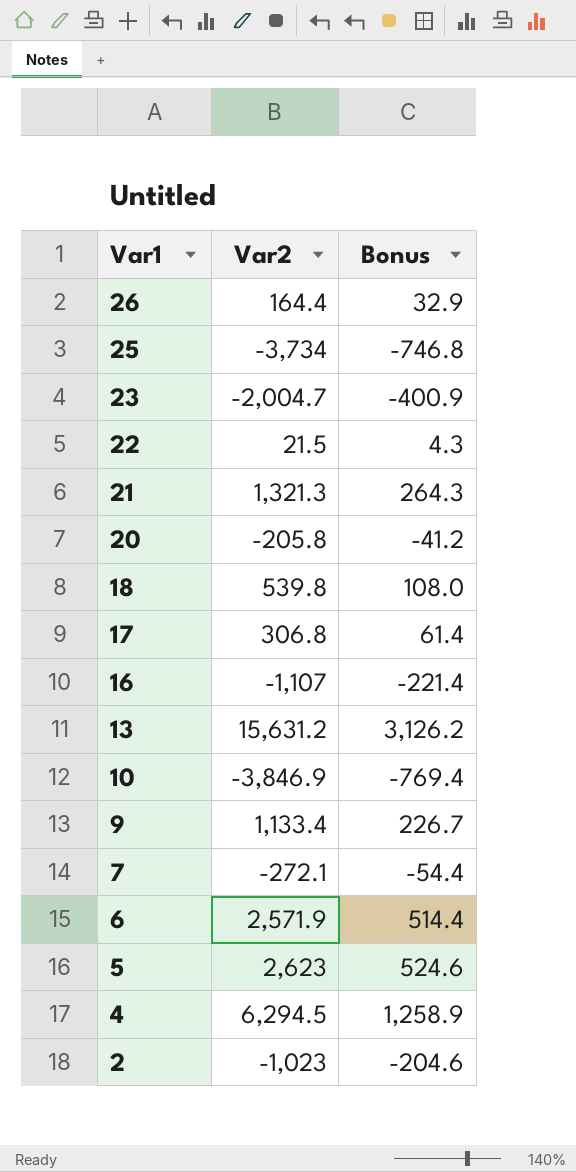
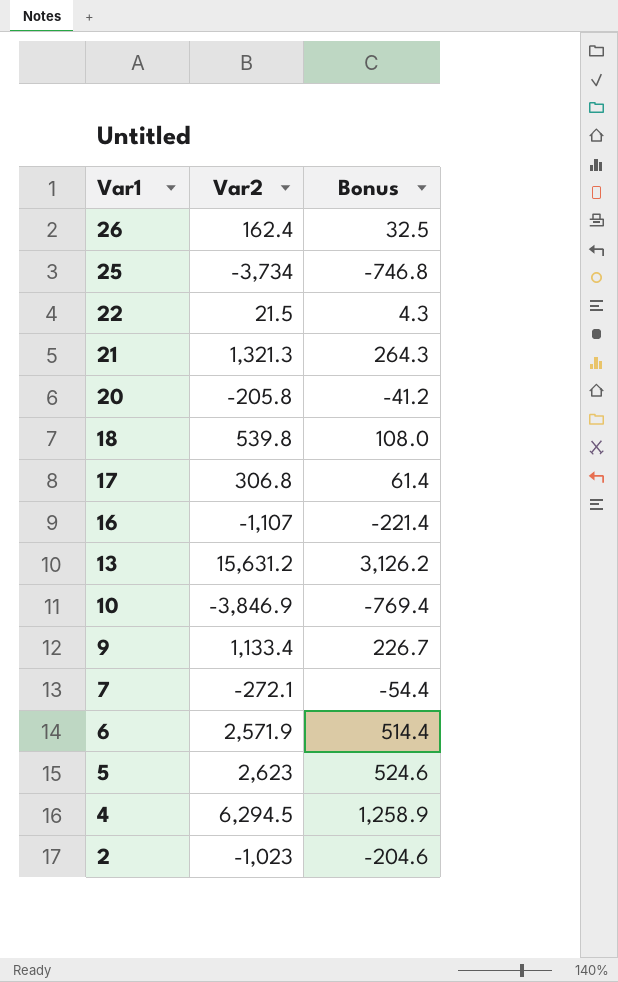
row 23: -2,004.7 | -400.9 -> none
26 | Var2: 164.4 -> 162.4
26 | Bonus: 32.9 -> 32.5

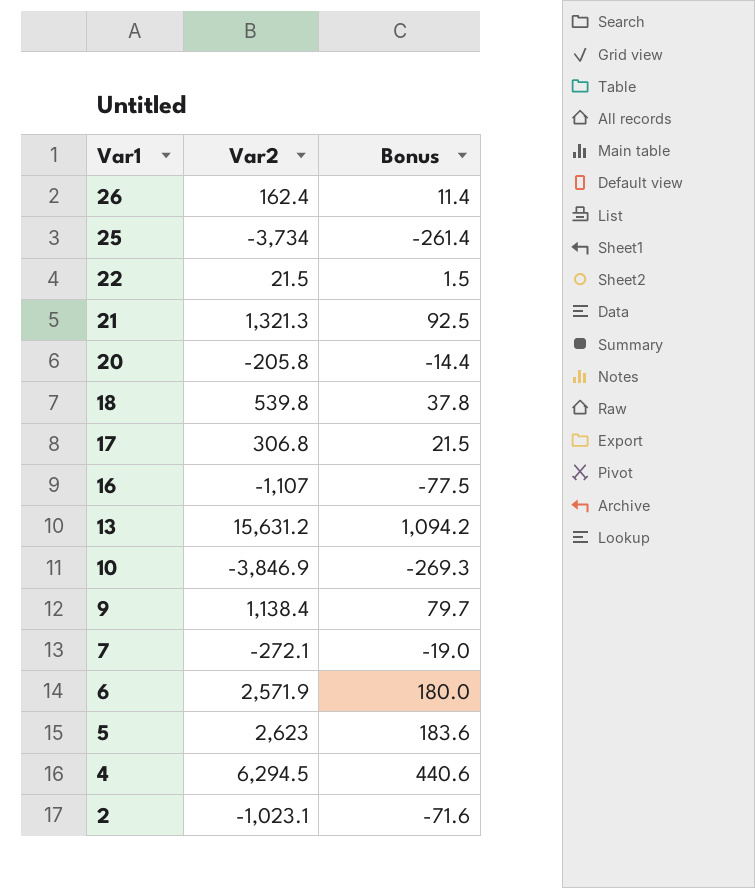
column Bonus | formula: [Var2] * 0.2 -> [Var2] * 0.07
9 | Var2: 1,133.4 -> 1,138.4
2 | Var2: -1,023 -> -1,023.1

